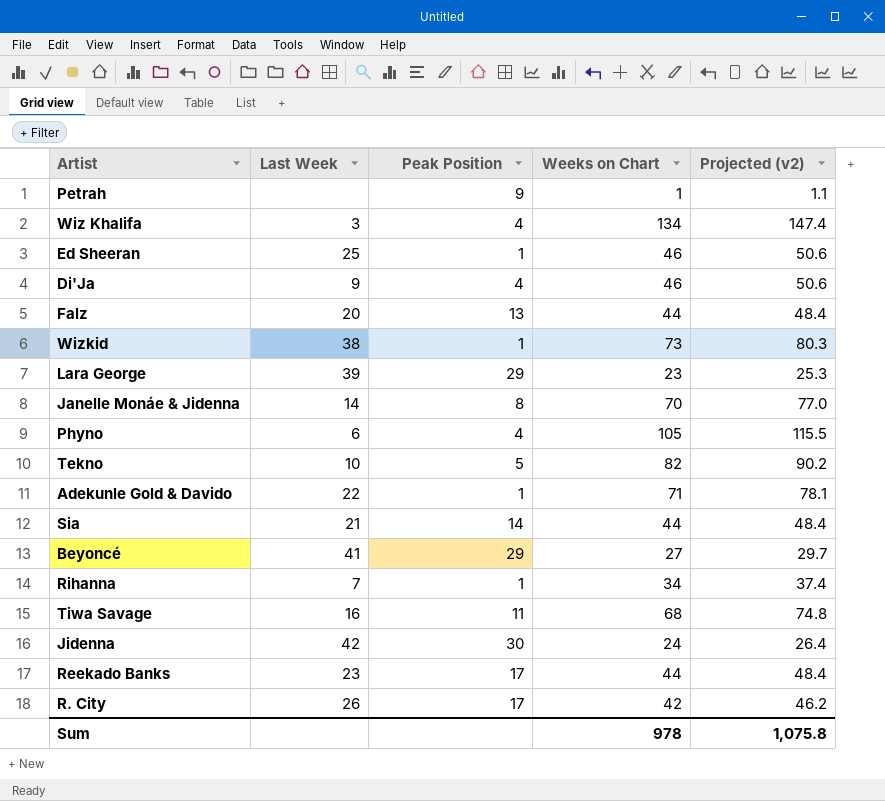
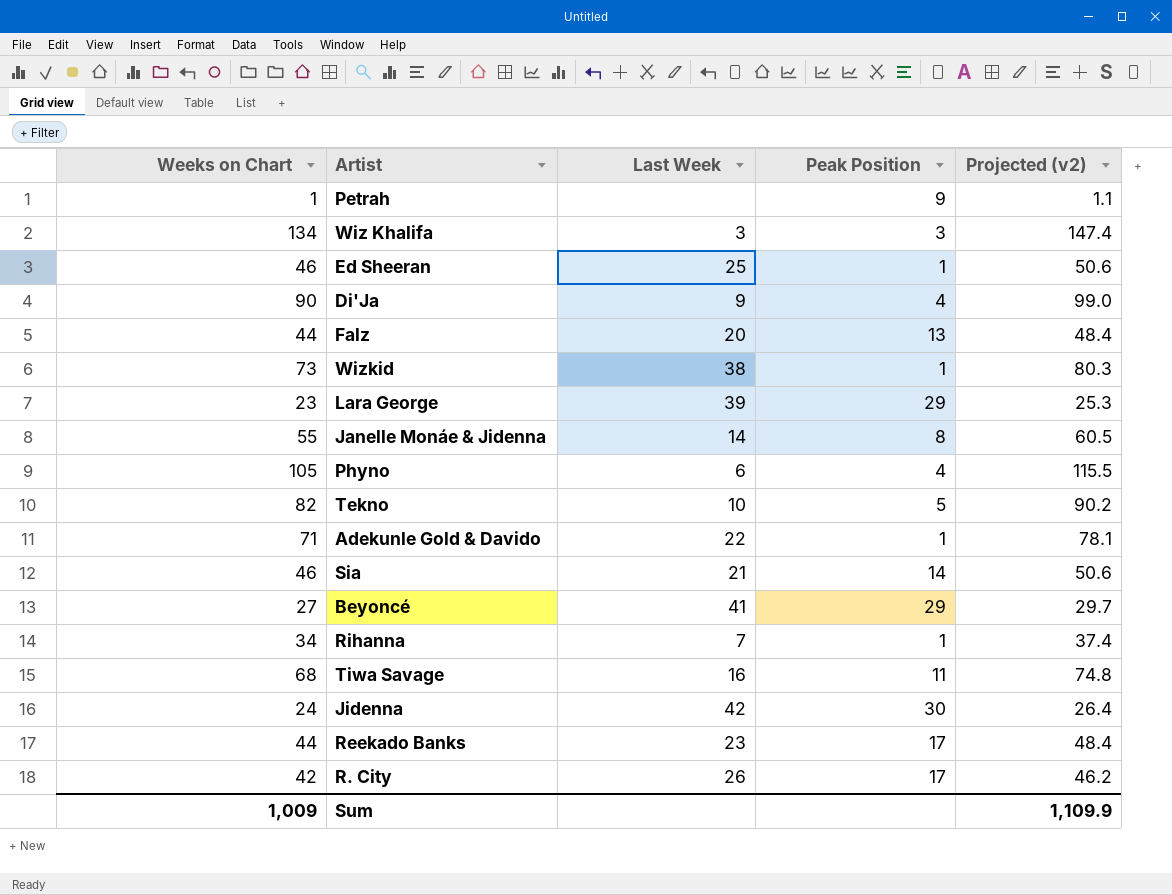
column Weeks on Chart | position: 4 -> 1
Wiz Khalifa | Peak Position: 4 -> 3
Di'Ja | Weeks on Chart: 46 -> 90
Di'Ja | Projected (v2): 50.6 -> 99.0
Janelle Monáe & Jidenna | Weeks on Chart: 70 -> 55
Janelle Monáe & Jidenna | Projected (v2): 77.0 -> 60.5
Sia | Weeks on Chart: 44 -> 46
Sia | Projected (v2): 48.4 -> 50.6
Sum | Weeks on Chart: 978 -> 1,009
Sum | Projected (v2): 1,075.8 -> 1,109.9

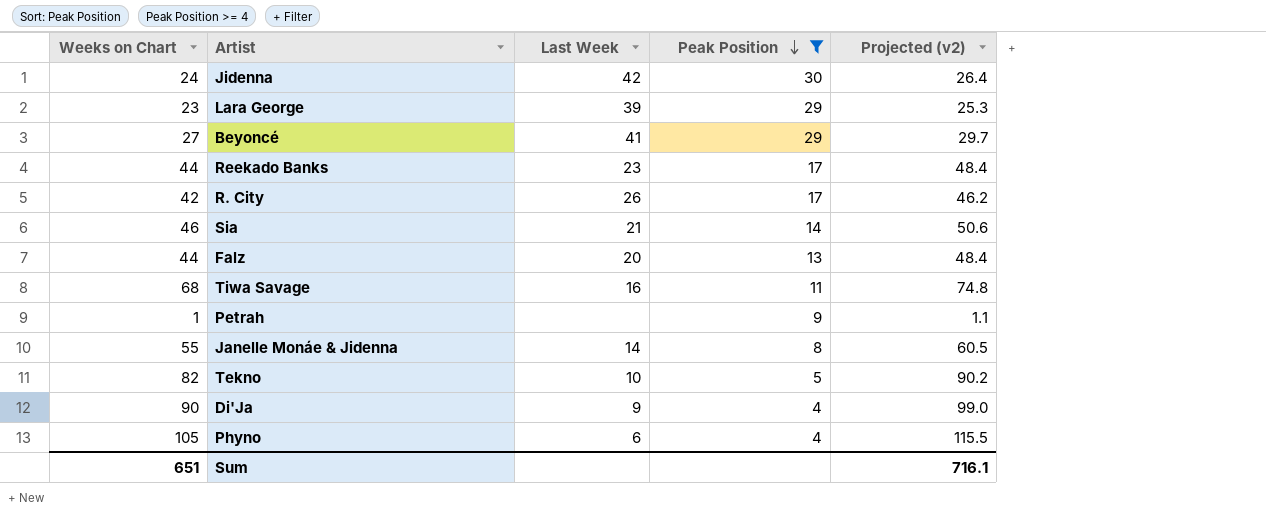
filter: none -> Peak Position >= 4
row order: none -> Peak Position descending
Sum | Weeks on Chart: 1,009 -> 651
Sum | Projected (v2): 1,109.9 -> 716.1

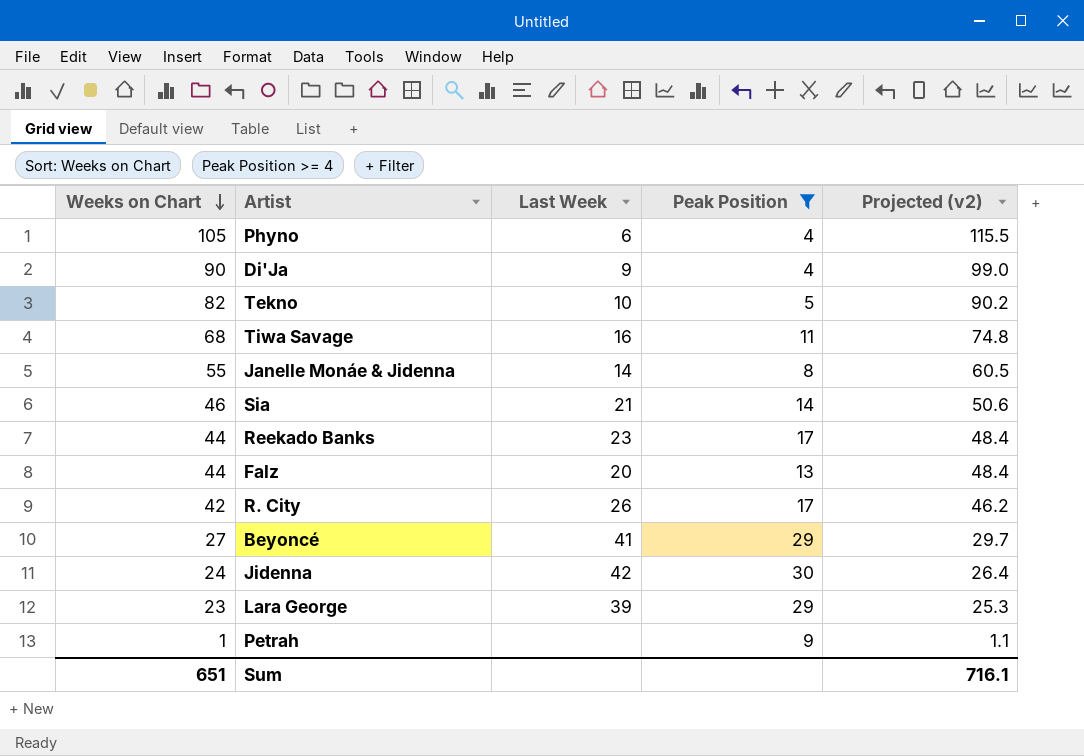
row order: Peak Position descending -> Weeks on Chart descending

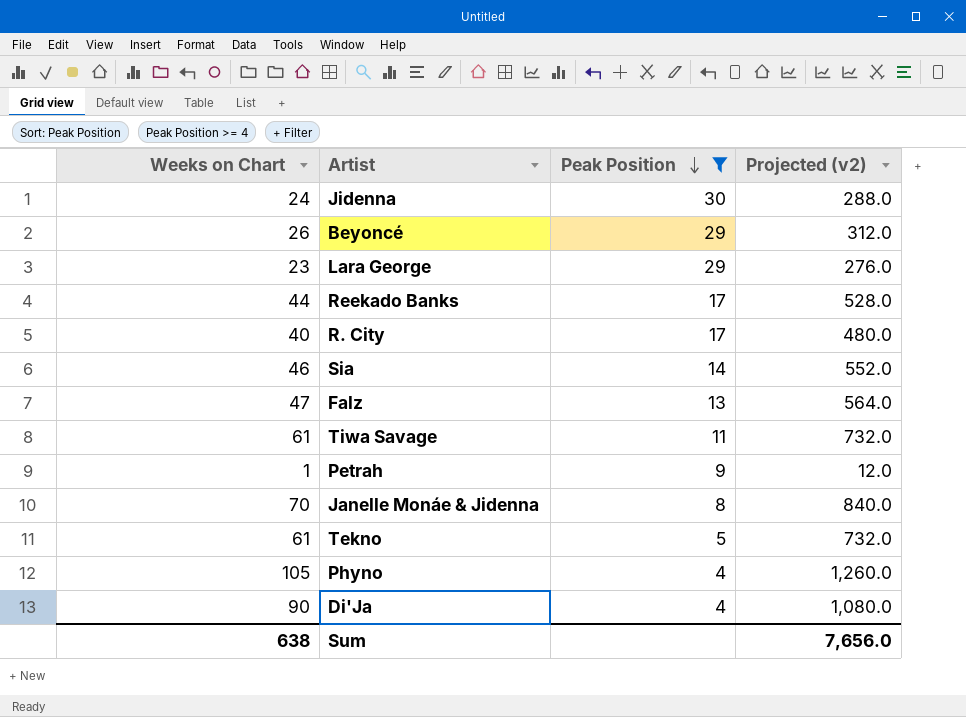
row order: Weeks on Chart descending -> Peak Position descending
column Last Week | position: 3 -> none
column Projected (v2) | formula: [Weeks on Chart] * 1.1 -> [Weeks on Chart] * 12
Beyoncé | Weeks on Chart: 27 -> 26
R. City | Weeks on Chart: 42 -> 40
Falz | Weeks on Chart: 44 -> 47
Tiwa Savage | Weeks on Chart: 68 -> 61
Janelle Monáe & Jidenna | Weeks on Chart: 55 -> 70
Tekno | Weeks on Chart: 82 -> 61
Sum | Weeks on Chart: 651 -> 638
Sum | Projected (v2): 716.1 -> 7,656.0

